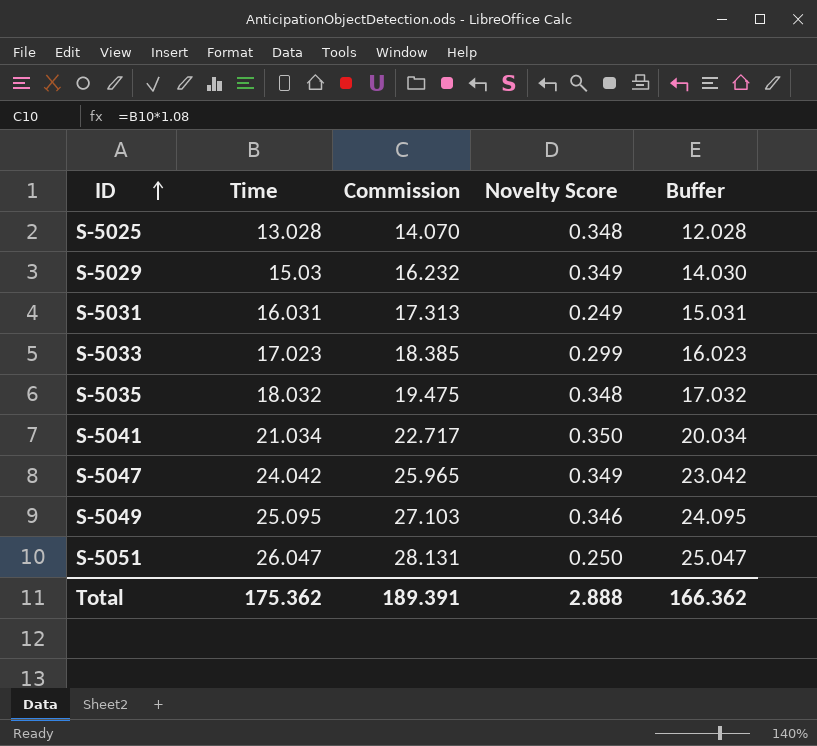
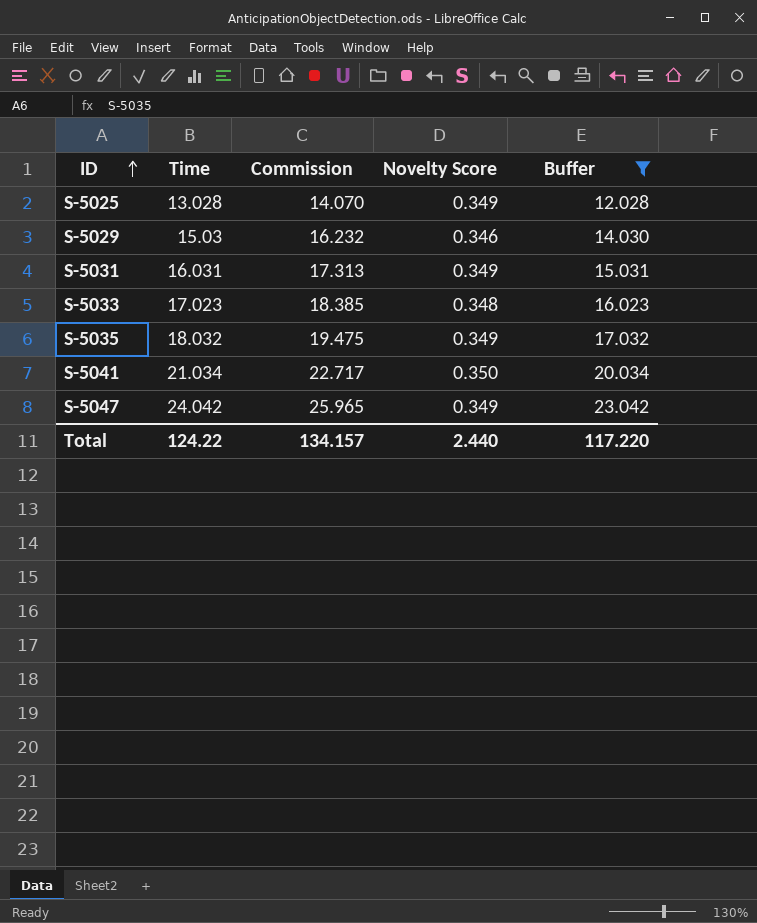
filter: none -> Buffer <= 23.042
S-5025 | Novelty Score: 0.348 -> 0.349
S-5029 | Novelty Score: 0.349 -> 0.346
S-5031 | Novelty Score: 0.249 -> 0.349
S-5033 | Novelty Score: 0.299 -> 0.348
S-5035 | Novelty Score: 0.348 -> 0.349
Total | Time: 175.362 -> 124.22
Total | Commission: 189.391 -> 134.157
Total | Novelty Score: 2.888 -> 2.440
Total | Buffer: 166.362 -> 117.220

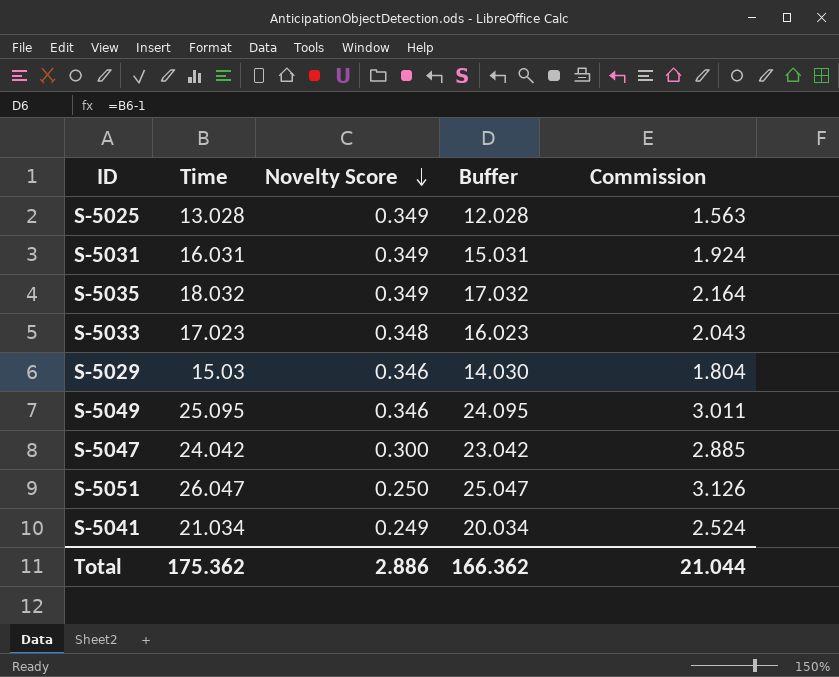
filter: Buffer <= 23.042 -> none
row order: ID ascending -> Novelty Score descending
column Commission | formula: [Time] * 1.08 -> [Time] * 0.12
column Commission | position: 3 -> 5
S-5047 | Novelty Score: 0.349 -> 0.300
S-5041 | Novelty Score: 0.350 -> 0.249
Total | Time: 124.22 -> 175.362
Total | Novelty Score: 2.440 -> 2.886
Total | Buffer: 117.220 -> 166.362
Total | Commission: 134.157 -> 21.044

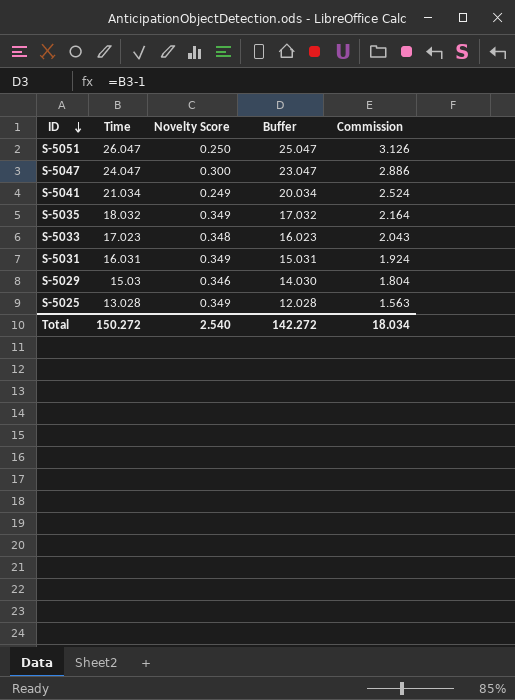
row order: Novelty Score descending -> ID descending
row S-5049: 25.095 | 0.346 | 24.095 | 3.011 -> none
S-5047 | Time: 24.042 -> 24.047
S-5047 | Buffer: 23.042 -> 23.047
S-5047 | Commission: 2.885 -> 2.886
Total | Time: 175.362 -> 150.272
Total | Novelty Score: 2.886 -> 2.540
Total | Buffer: 166.362 -> 142.272
Total | Commission: 21.044 -> 18.034

